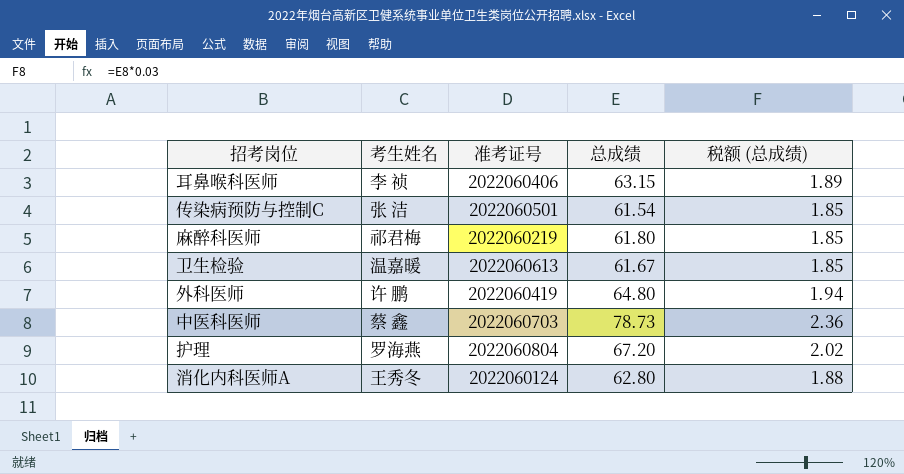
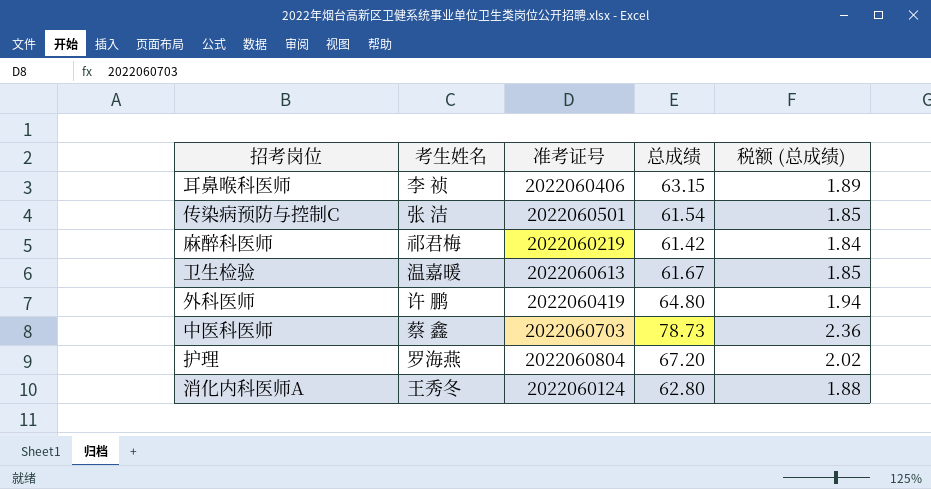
麻醉科医师 | 总成绩: 61.80 -> 61.42
麻醉科医师 | 税额 (总成绩): 1.85 -> 1.84

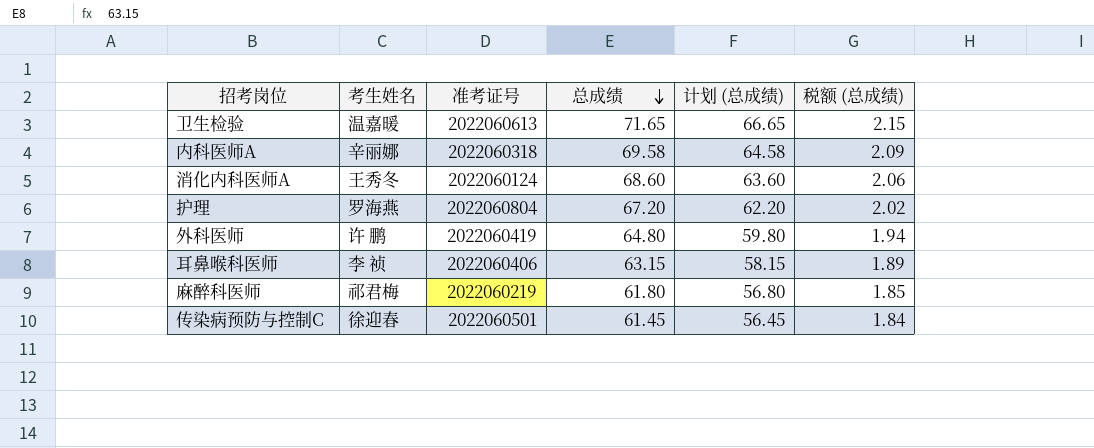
row order: none -> 总成绩 descending
column 计划 (总成绩) | formula: none -> [总成绩] - 5
row 中医科医师: 蔡 鑫 | 2022060703 | 78.73 | 2.36 -> none
卫生检验 | 总成绩: 61.67 -> 71.65
卫生检验 | 税额 (总成绩): 1.85 -> 2.15
row 内科医师A: none -> 辛丽娜 | 2022060318 | 69.58 | 64.58 | 2.09
消化内科医师A | 总成绩: 62.80 -> 68.60
消化内科医师A | 税额 (总成绩): 1.88 -> 2.06
麻醉科医师 | 总成绩: 61.42 -> 61.80
麻醉科医师 | 税额 (总成绩): 1.84 -> 1.85
传染病预防与控制C | 考生姓名: 张 洁 -> 徐迎春
传染病预防与控制C | 总成绩: 61.54 -> 61.45
传染病预防与控制C | 税额 (总成绩): 1.85 -> 1.84

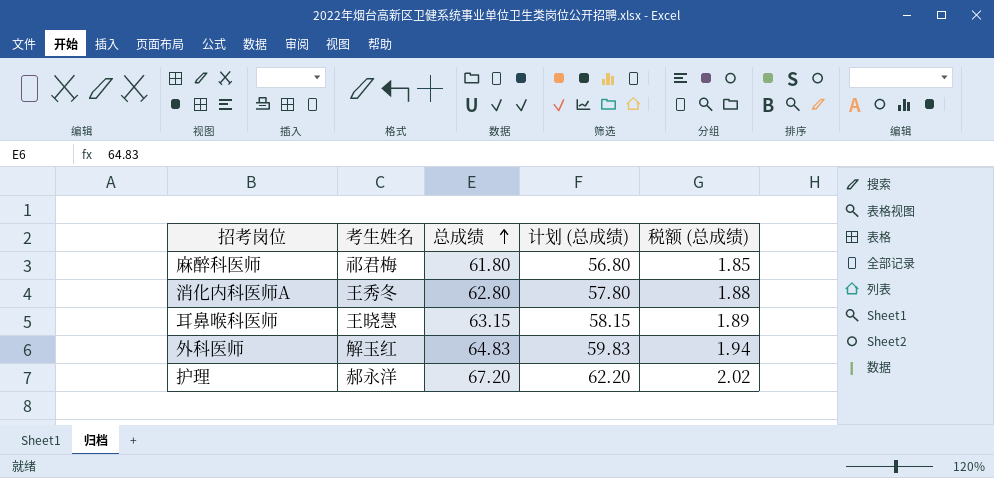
row order: 总成绩 descending -> 总成绩 ascending
column 准考证号 | position: 3 -> none
row 卫生检验: 温嘉暖 | 2022060613 | 71.65 | 66.65 | 2.15 -> none
row 内科医师A: 辛丽娜 | 2022060318 | 69.58 | 64.58 | 2.09 -> none
row 传染病预防与控制C: 徐迎春 | 2022060501 | 61.45 | 56.45 | 1.84 -> none
消化内科医师A | 总成绩: 68.60 -> 62.80
消化内科医师A | 计划 (总成绩): 63.60 -> 57.80
消化内科医师A | 税额 (总成绩): 2.06 -> 1.88
耳鼻喉科医师 | 考生姓名: 李 祯 -> 王晓慧
外科医师 | 考生姓名: 许 鹏 -> 解玉红
外科医师 | 总成绩: 64.80 -> 64.83
外科医师 | 计划 (总成绩): 59.80 -> 59.83
护理 | 考生姓名: 罗海燕 -> 郝永洋

